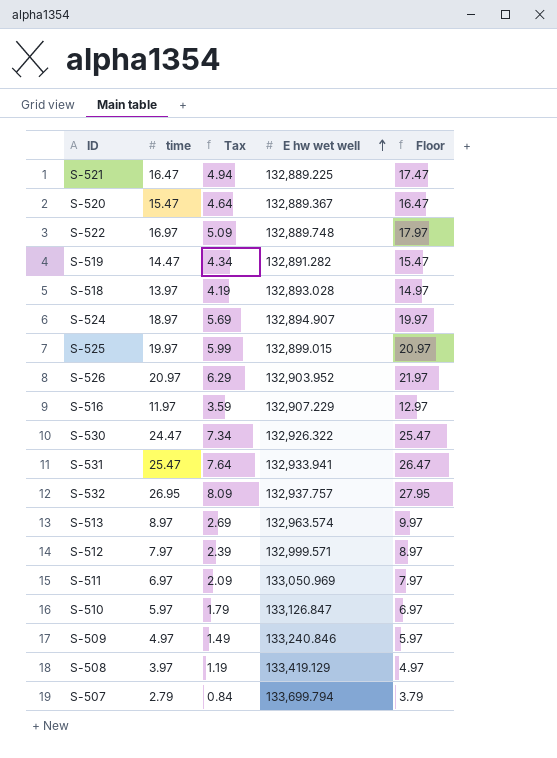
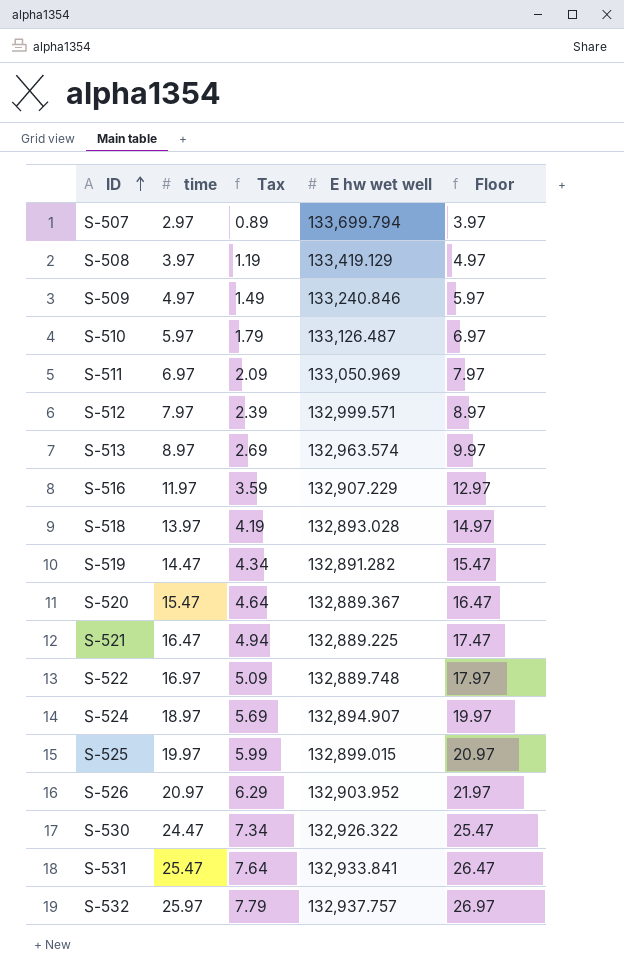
row order: E hw wet well ascending -> ID ascending
S-507 | time: 2.79 -> 2.97
S-507 | Tax: 0.84 -> 0.89
S-507 | Floor: 3.79 -> 3.97
S-510 | E hw wet well: 133,126.847 -> 133,126.487
S-531 | E hw wet well: 132,933.941 -> 132,933.841
S-532 | time: 26.95 -> 25.97
S-532 | Tax: 8.09 -> 7.79
S-532 | Floor: 27.95 -> 26.97

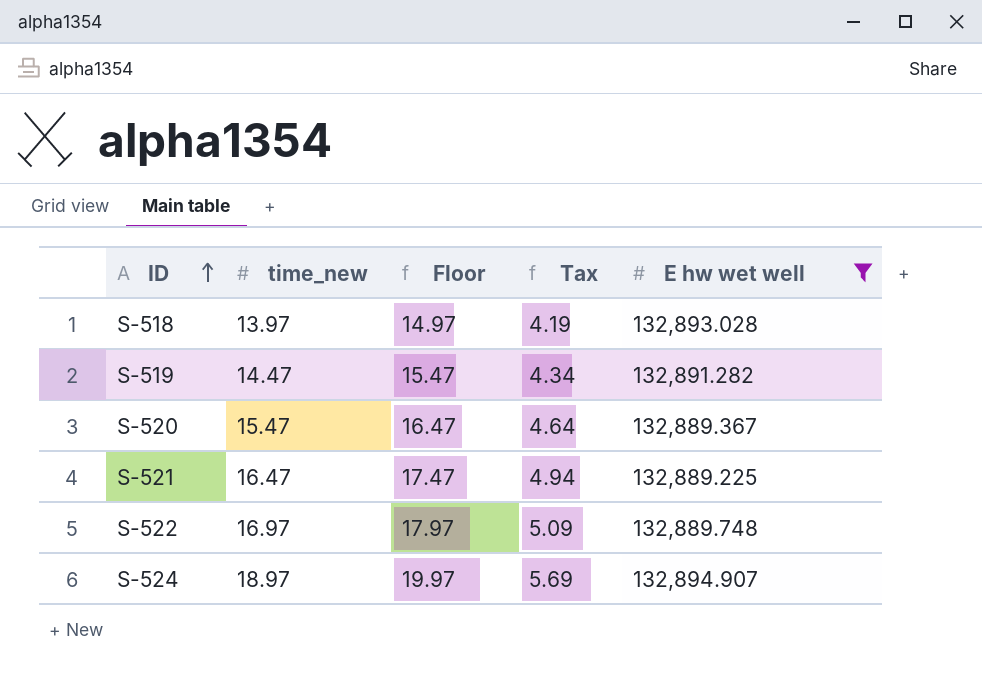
filter: none -> E hw wet well <= 132,894.907
column name: time -> time_new
column Floor | position: 5 -> 3

